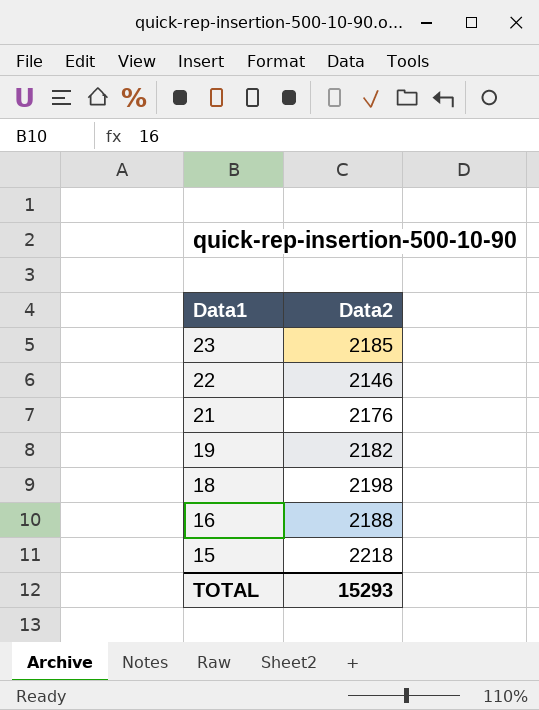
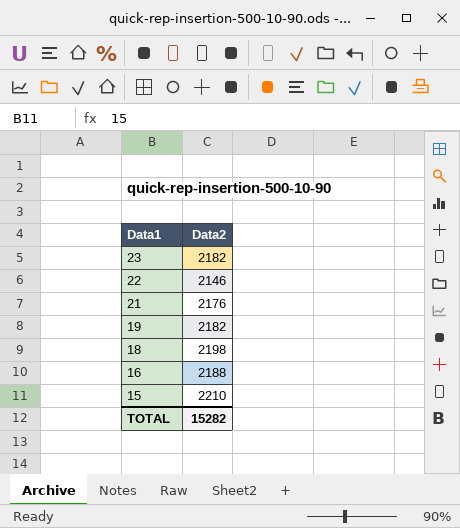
23 | Data2: 2185 -> 2182
15 | Data2: 2218 -> 2210
TOTAL | Data2: 15293 -> 15282

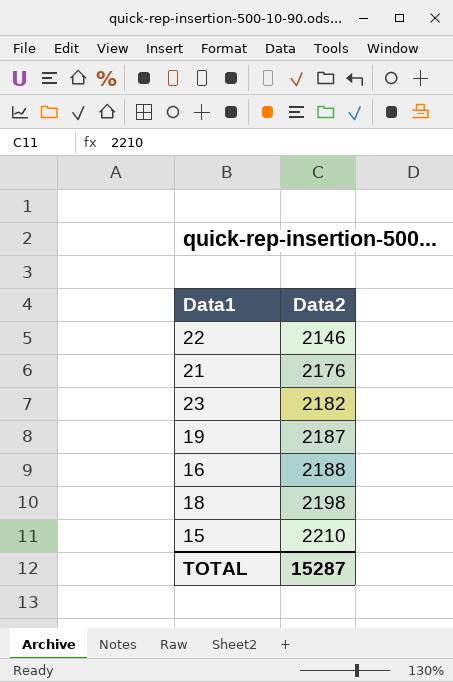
row order: Data1 descending -> Data2 ascending
19 | Data2: 2182 -> 2187
TOTAL | Data2: 15282 -> 15287

